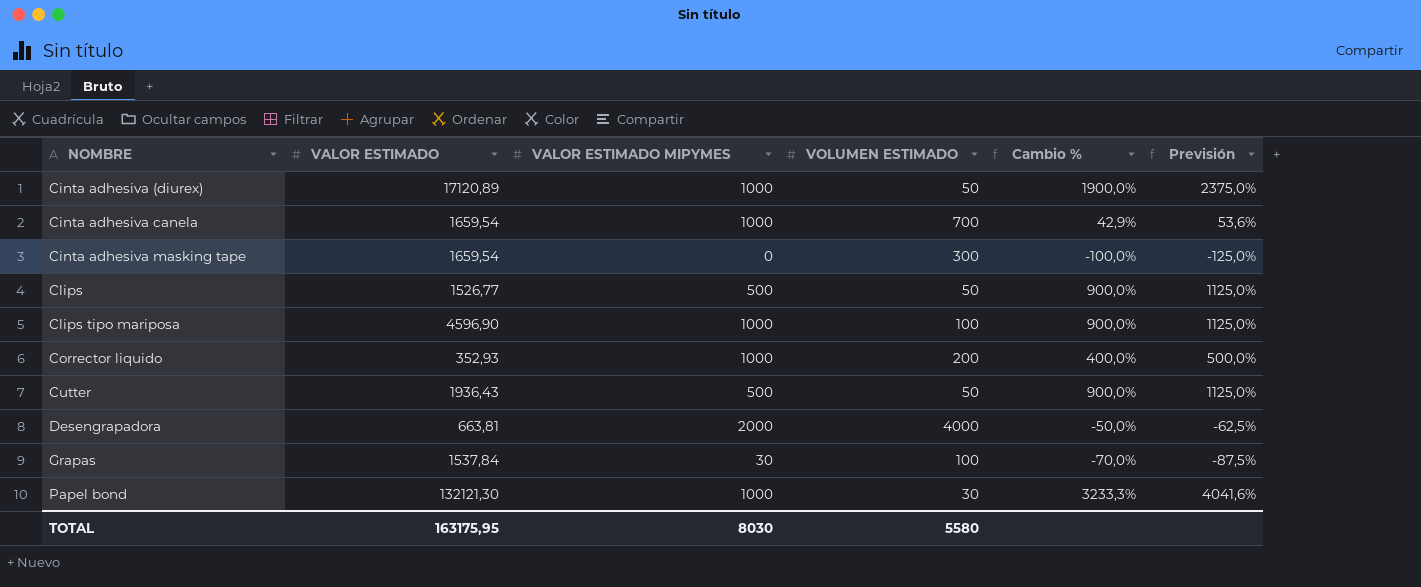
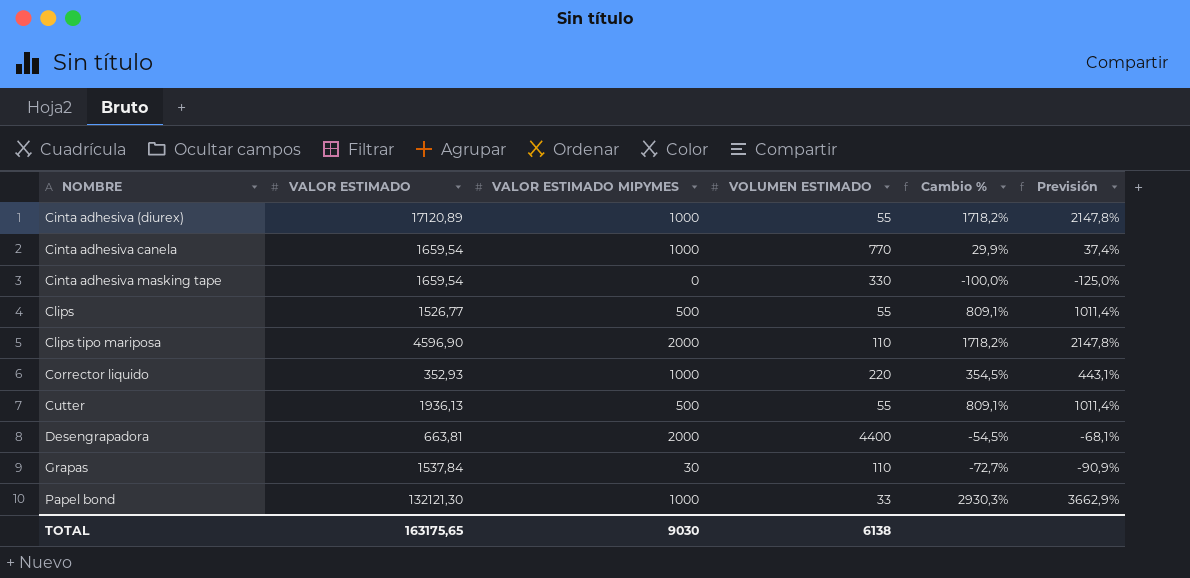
Cinta adhesiva (diurex) | VOLUMEN ESTIMADO: 50 -> 55
Cinta adhesiva (diurex) | Cambio %: 1900,0% -> 1718,2%
Cinta adhesiva (diurex) | Previsión: 2375,0% -> 2147,8%
Cinta adhesiva canela | VOLUMEN ESTIMADO: 700 -> 770
Cinta adhesiva canela | Cambio %: 42,9% -> 29,9%
Cinta adhesiva canela | Previsión: 53,6% -> 37,4%
Cinta adhesiva masking tape | VOLUMEN ESTIMADO: 300 -> 330
Clips | VOLUMEN ESTIMADO: 50 -> 55
Clips | Cambio %: 900,0% -> 809,1%
Clips | Previsión: 1125,0% -> 1011,4%
Clips tipo mariposa | VALOR ESTIMADO MIPYMES: 1000 -> 2000
Clips tipo mariposa | VOLUMEN ESTIMADO: 100 -> 110
Clips tipo mariposa | Cambio %: 900,0% -> 1718,2%
Clips tipo mariposa | Previsión: 1125,0% -> 2147,8%
Corrector liquido | VOLUMEN ESTIMADO: 200 -> 220
Corrector liquido | Cambio %: 400,0% -> 354,5%
Corrector liquido | Previsión: 500,0% -> 443,1%
Cutter | VALOR ESTIMADO: 1936,43 -> 1936,13
Cutter | VOLUMEN ESTIMADO: 50 -> 55
Cutter | Cambio %: 900,0% -> 809,1%
Cutter | Previsión: 1125,0% -> 1011,4%
Desengrapadora | VOLUMEN ESTIMADO: 4000 -> 4400
Desengrapadora | Cambio %: -50,0% -> -54,5%
Desengrapadora | Previsión: -62,5% -> -68,1%
Grapas | VOLUMEN ESTIMADO: 100 -> 110
Grapas | Cambio %: -70,0% -> -72,7%
Grapas | Previsión: -87,5% -> -90,9%
Papel bond | VOLUMEN ESTIMADO: 30 -> 33
Papel bond | Cambio %: 3233,3% -> 2930,3%
Papel bond | Previsión: 4041,6% -> 3662,9%
TOTAL | VALOR ESTIMADO: 163175,95 -> 163175,65
TOTAL | VALOR ESTIMADO MIPYMES: 8030 -> 9030
TOTAL | VOLUMEN ESTIMADO: 5580 -> 6138

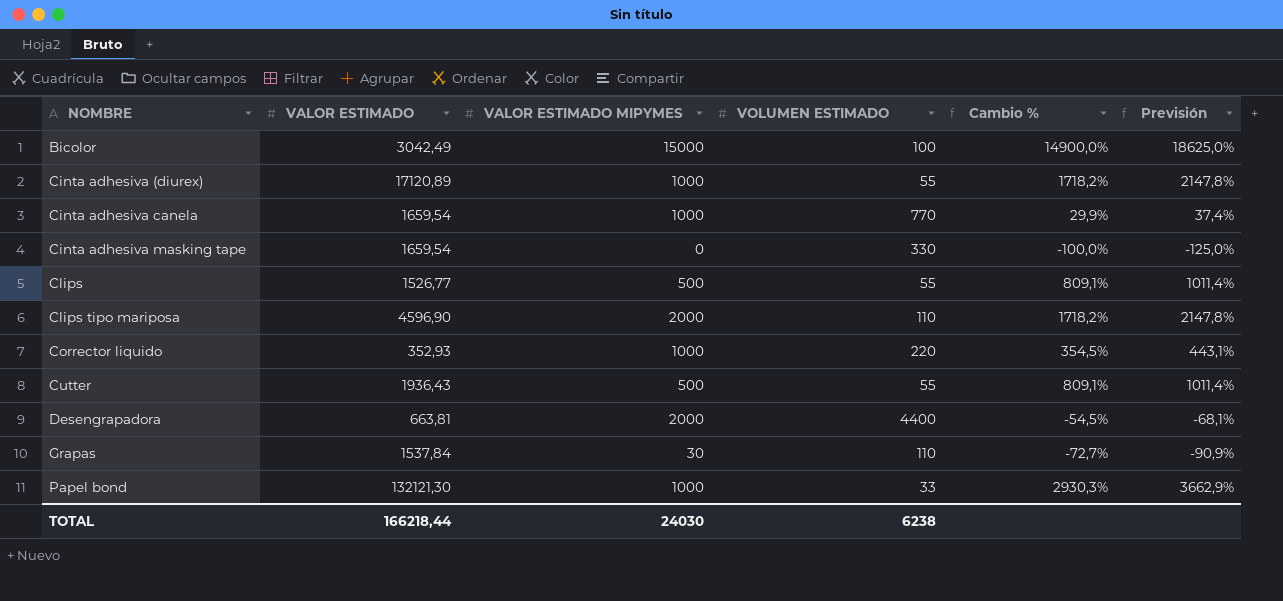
row Bicolor: none -> 3042,49 | 15000 | 100 | 14900,0% | 18625,0%
Cutter | VALOR ESTIMADO: 1936,13 -> 1936,43
TOTAL | VALOR ESTIMADO: 163175,65 -> 166218,44
TOTAL | VALOR ESTIMADO MIPYMES: 9030 -> 24030
TOTAL | VOLUMEN ESTIMADO: 6138 -> 6238

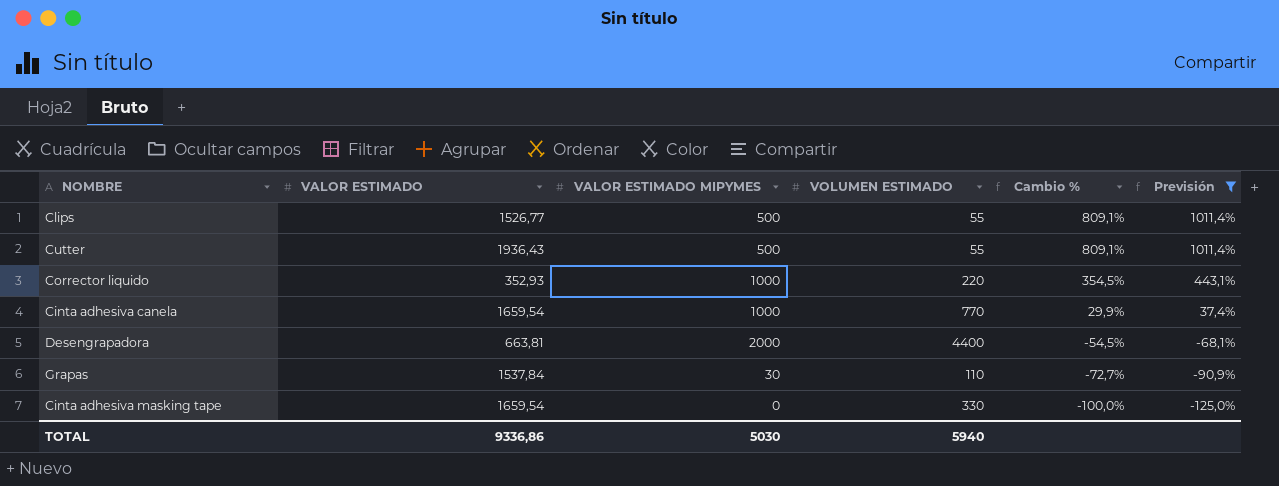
filter: none -> Previsión <= 1011,4%
row order: NOMBRE ascending -> Cambio % descending
TOTAL | VALOR ESTIMADO: 166218,44 -> 9336,86
TOTAL | VALOR ESTIMADO MIPYMES: 24030 -> 5030
TOTAL | VOLUMEN ESTIMADO: 6238 -> 5940

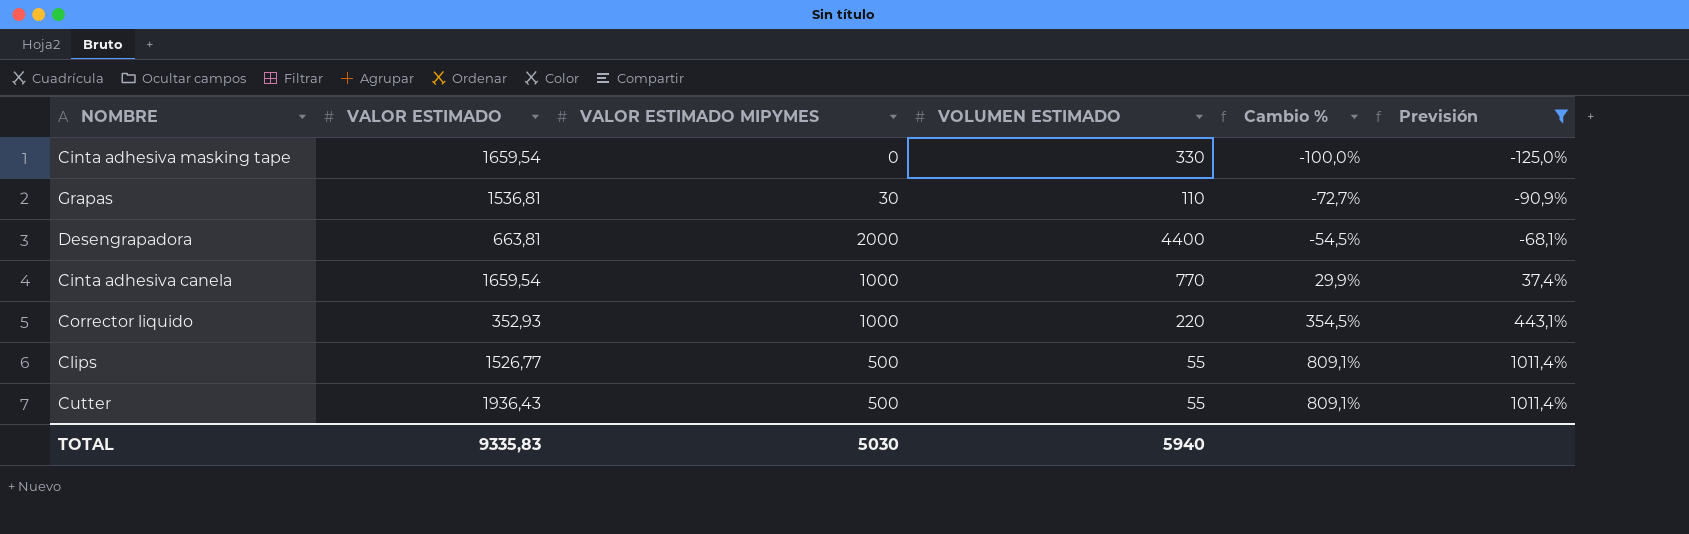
row order: Cambio % descending -> Cambio % ascending
Grapas | VALOR ESTIMADO: 1537,84 -> 1536,81
TOTAL | VALOR ESTIMADO: 9336,86 -> 9335,83

